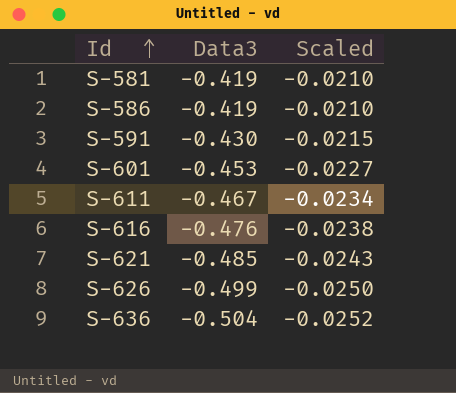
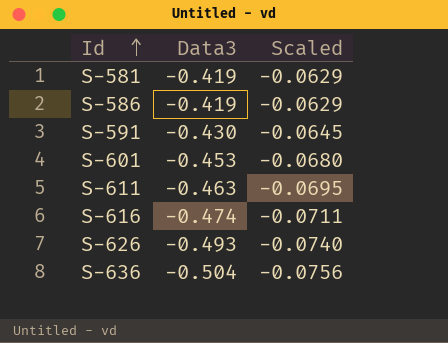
column Scaled | formula: [Data3] * 0.05 -> [Data3] * 0.15
row S-621: -0.485 | -0.0243 -> none
S-611 | Data3: -0.467 -> -0.463
S-616 | Data3: -0.476 -> -0.474
S-626 | Data3: -0.499 -> -0.493

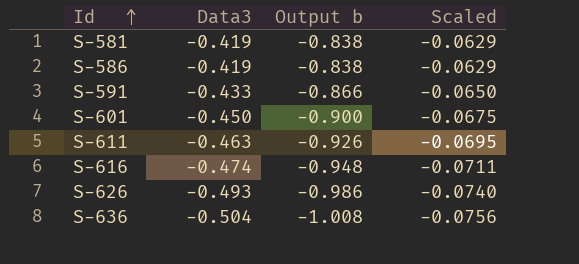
column Output b | formula: none -> [Data3] * 2
S-591 | Data3: -0.430 -> -0.433
S-591 | Scaled: -0.0645 -> -0.0650
S-601 | Data3: -0.453 -> -0.450
S-601 | Scaled: -0.0680 -> -0.0675

